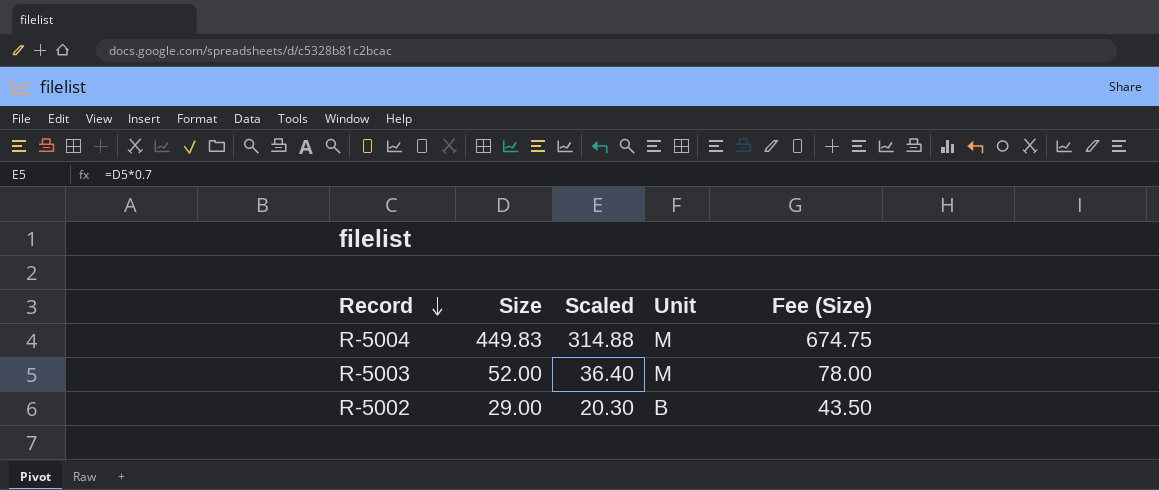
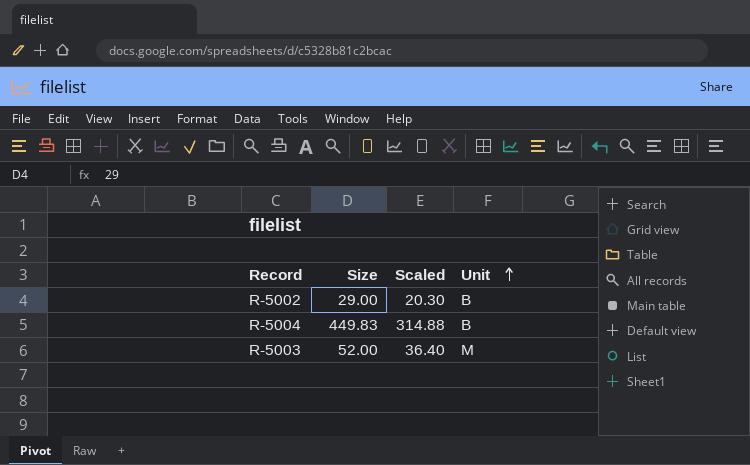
row order: Record descending -> Unit ascending
column Fee (Size) | formula: [Size] * 1.5 -> none
R-5004 | Unit: M -> B

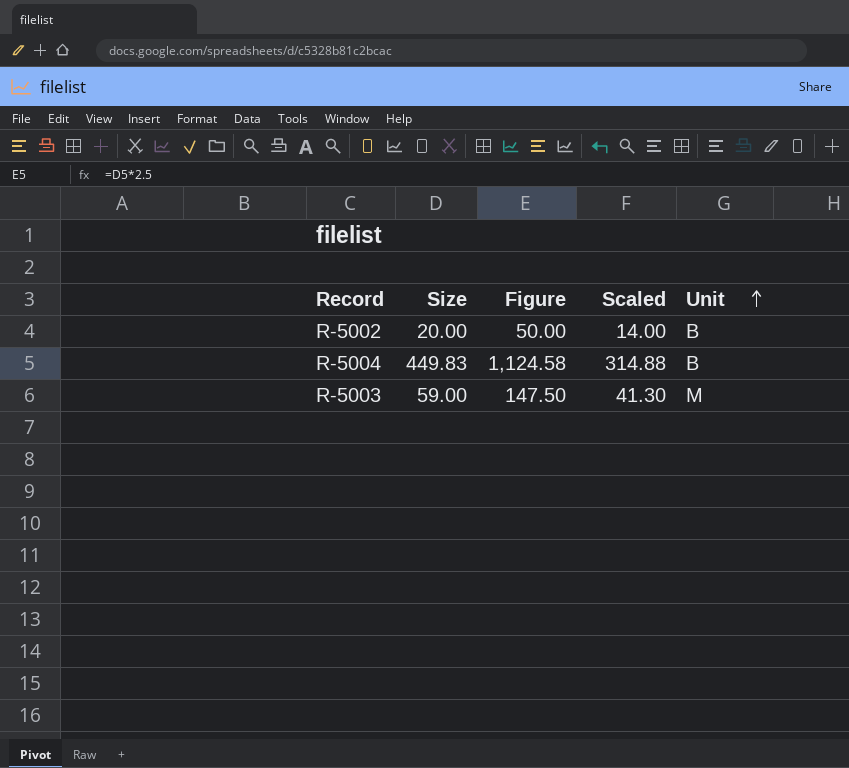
column Figure | formula: none -> [Size] * 2.5
R-5002 | Size: 29.00 -> 20.00
R-5002 | Scaled: 20.30 -> 14.00
R-5003 | Size: 52.00 -> 59.00
R-5003 | Scaled: 36.40 -> 41.30

